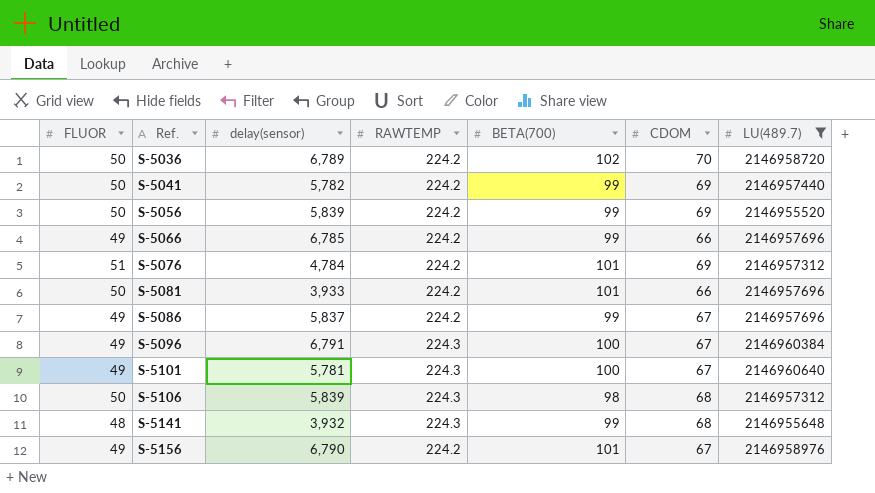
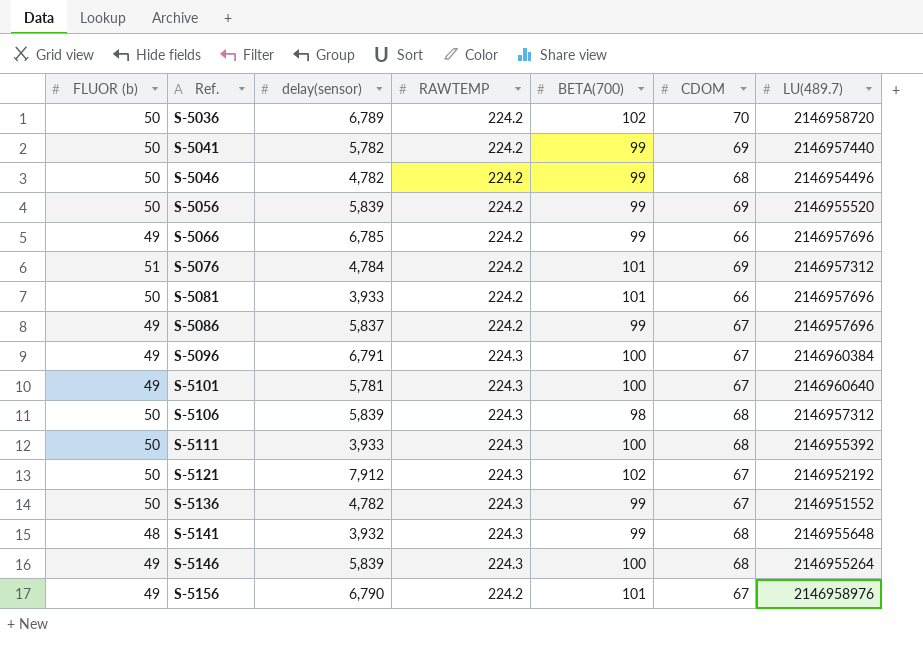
filter: LU(489.7) >= 2146955520 -> none
column name: FLUOR -> FLUOR (b)

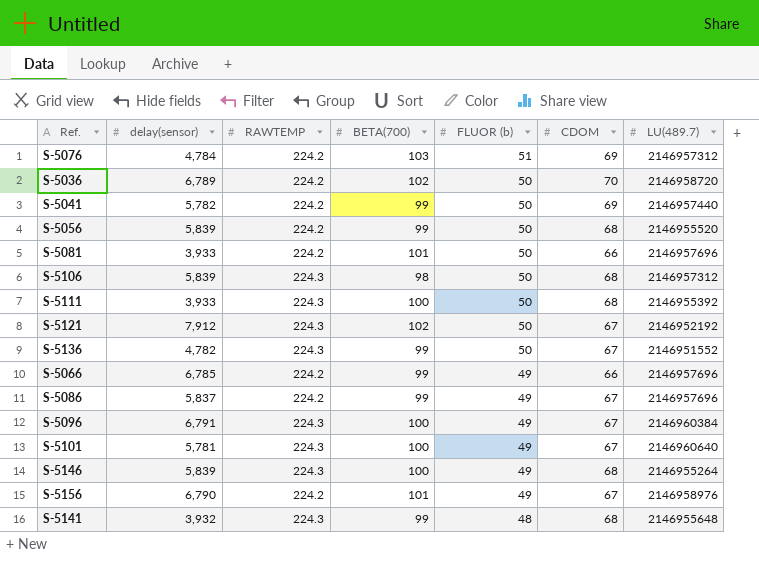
row order: Ref. ascending -> FLUOR (b) descending
column FLUOR (b) | position: 1 -> 5
row S-5046: 50 | 4,782 | 224.2 | 99 | 68 | 2146954496 -> none
S-5076 | BETA(700): 101 -> 103
S-5056 | CDOM: 69 -> 68

